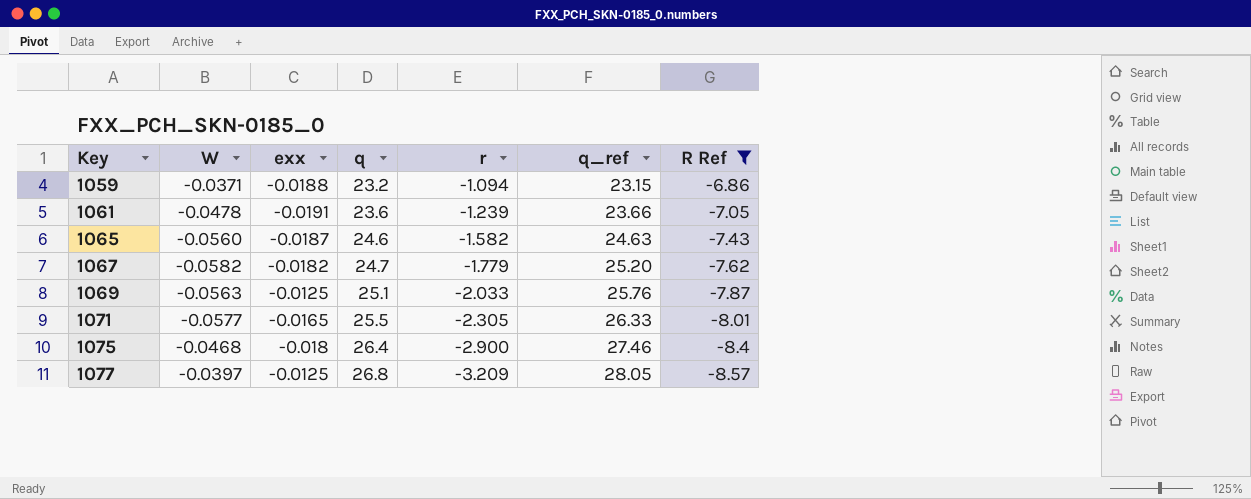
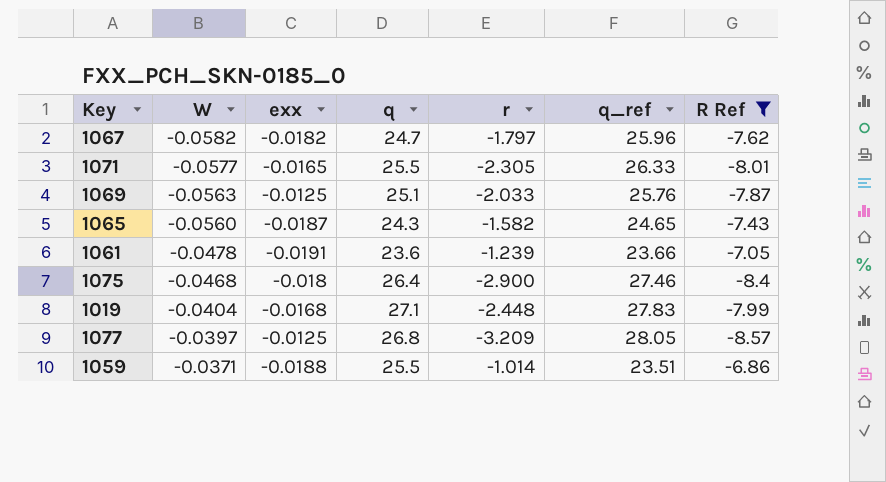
row order: Key ascending -> W ascending
1067 | r: -1.779 -> -1.797
1067 | q_ref: 25.20 -> 25.96
1065 | q: 24.6 -> 24.3
1065 | q_ref: 24.63 -> 24.65
row 1019: none -> -0.0404 | -0.0168 | 27.1 | -2.448 | 27.83 | -7.99
1059 | q: 23.2 -> 25.5
1059 | r: -1.094 -> -1.014
1059 | q_ref: 23.15 -> 23.51

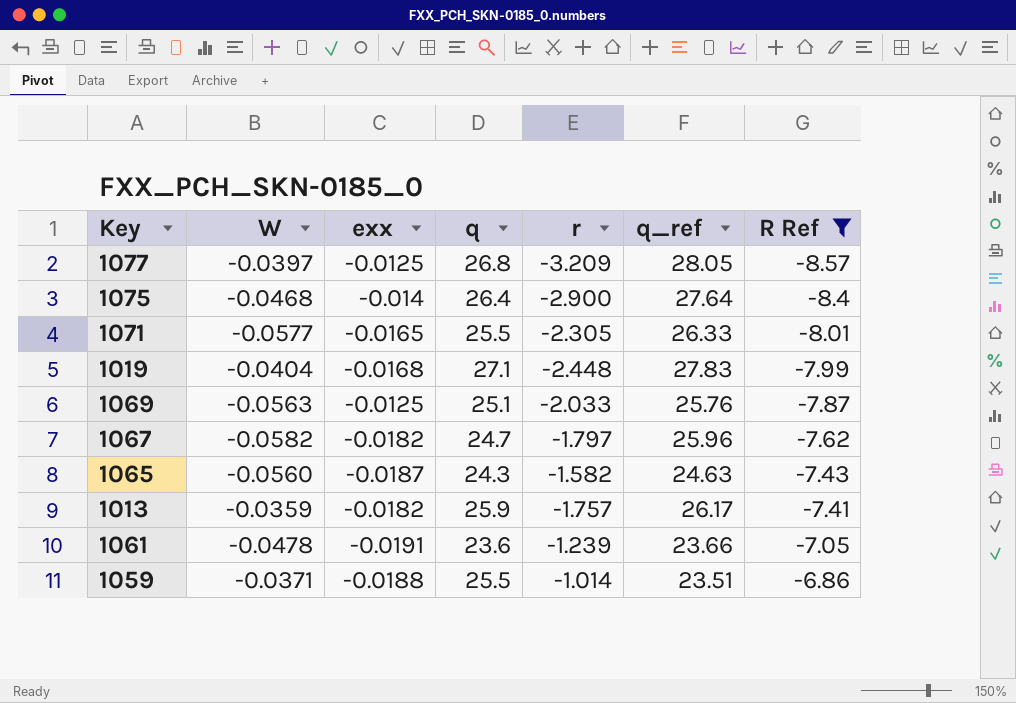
row order: W ascending -> R Ref ascending
1075 | exx: -0.018 -> -0.014
1075 | q_ref: 27.46 -> 27.64
1065 | q_ref: 24.65 -> 24.63
row 1013: none -> -0.0359 | -0.0182 | 25.9 | -1.757 | 26.17 | -7.41

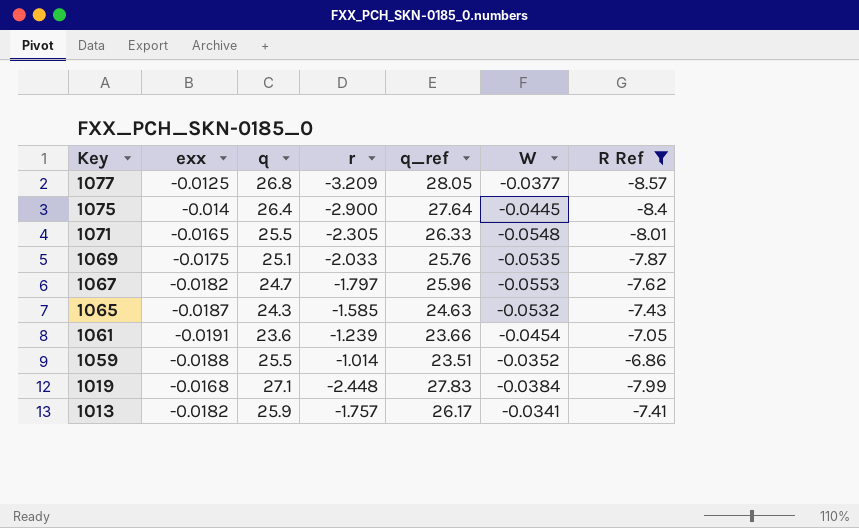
row order: R Ref ascending -> Key descending
column W | position: 2 -> 6
1077 | W: -0.0397 -> -0.0377
1075 | W: -0.0468 -> -0.0445
1071 | W: -0.0577 -> -0.0548
1069 | exx: -0.0125 -> -0.0175
1069 | W: -0.0563 -> -0.0535
1067 | W: -0.0582 -> -0.0553
1065 | r: -1.582 -> -1.585
1065 | W: -0.0560 -> -0.0532
1061 | W: -0.0478 -> -0.0454
1059 | W: -0.0371 -> -0.0352
1019 | W: -0.0404 -> -0.0384
1013 | W: -0.0359 -> -0.0341

